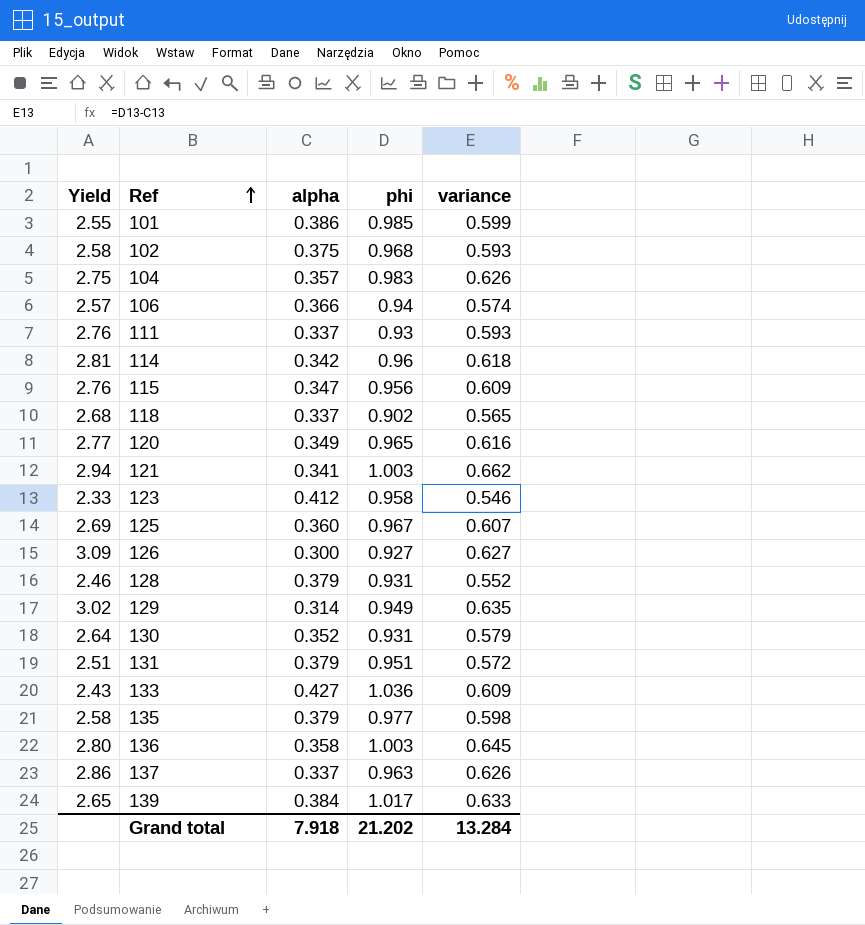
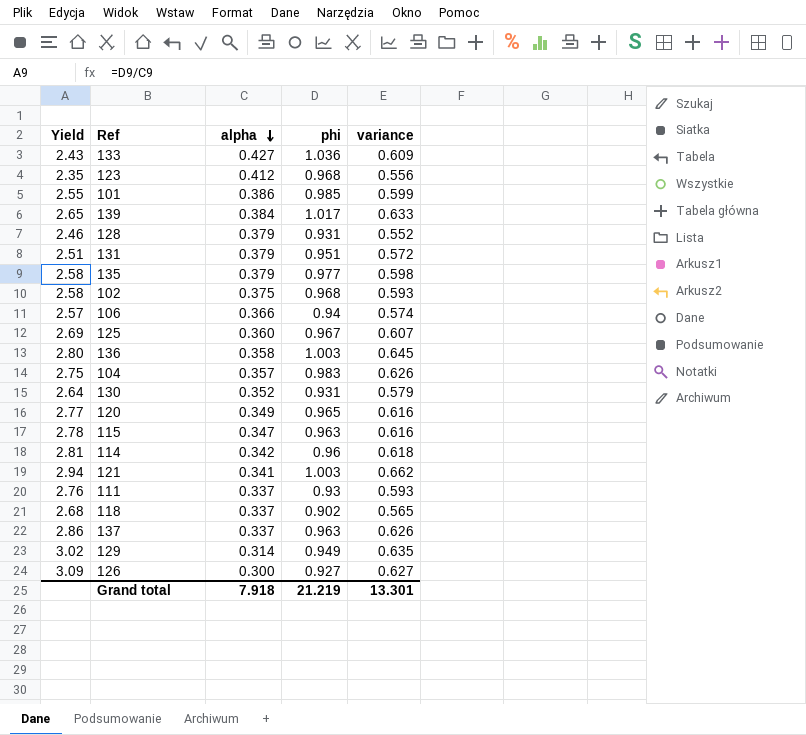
row order: Ref ascending -> alpha descending
123 | Yield: 2.33 -> 2.35
123 | phi: 0.958 -> 0.968
123 | variance: 0.546 -> 0.556
115 | Yield: 2.76 -> 2.78
115 | phi: 0.956 -> 0.963
115 | variance: 0.609 -> 0.616
Grand total | phi: 21.202 -> 21.219
Grand total | variance: 13.284 -> 13.301

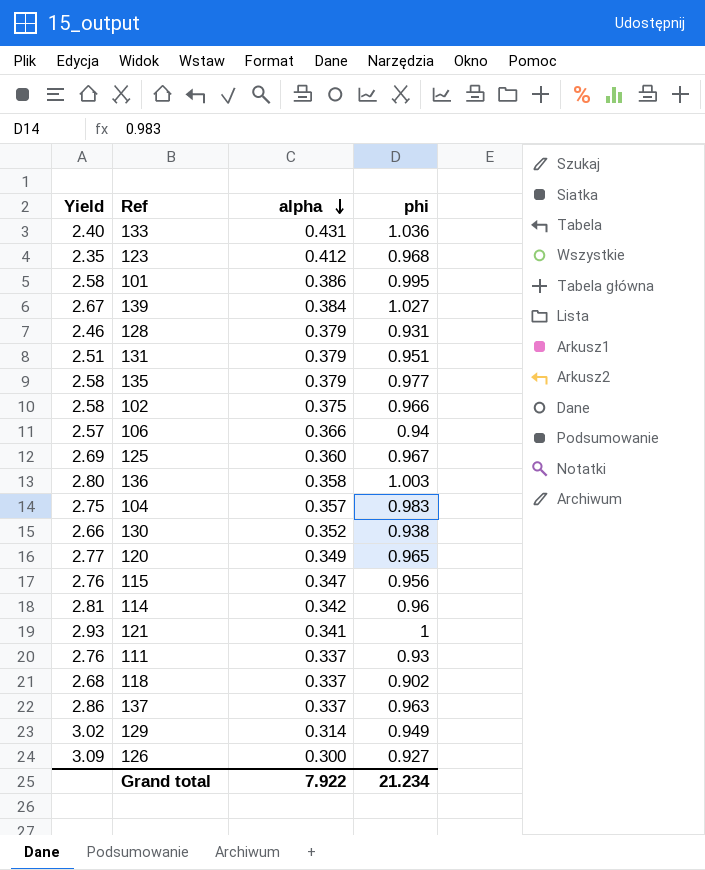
column variance | formula: [phi] - [alpha] -> none
133 | Yield: 2.43 -> 2.40
133 | alpha: 0.427 -> 0.431
101 | Yield: 2.55 -> 2.58
101 | phi: 0.985 -> 0.995
139 | Yield: 2.65 -> 2.67
139 | phi: 1.017 -> 1.027
102 | phi: 0.968 -> 0.966
130 | Yield: 2.64 -> 2.66
130 | phi: 0.931 -> 0.938
115 | Yield: 2.78 -> 2.76
115 | phi: 0.963 -> 0.956
121 | Yield: 2.94 -> 2.93
121 | phi: 1.003 -> 1
Grand total | alpha: 7.918 -> 7.922
Grand total | phi: 21.219 -> 21.234

